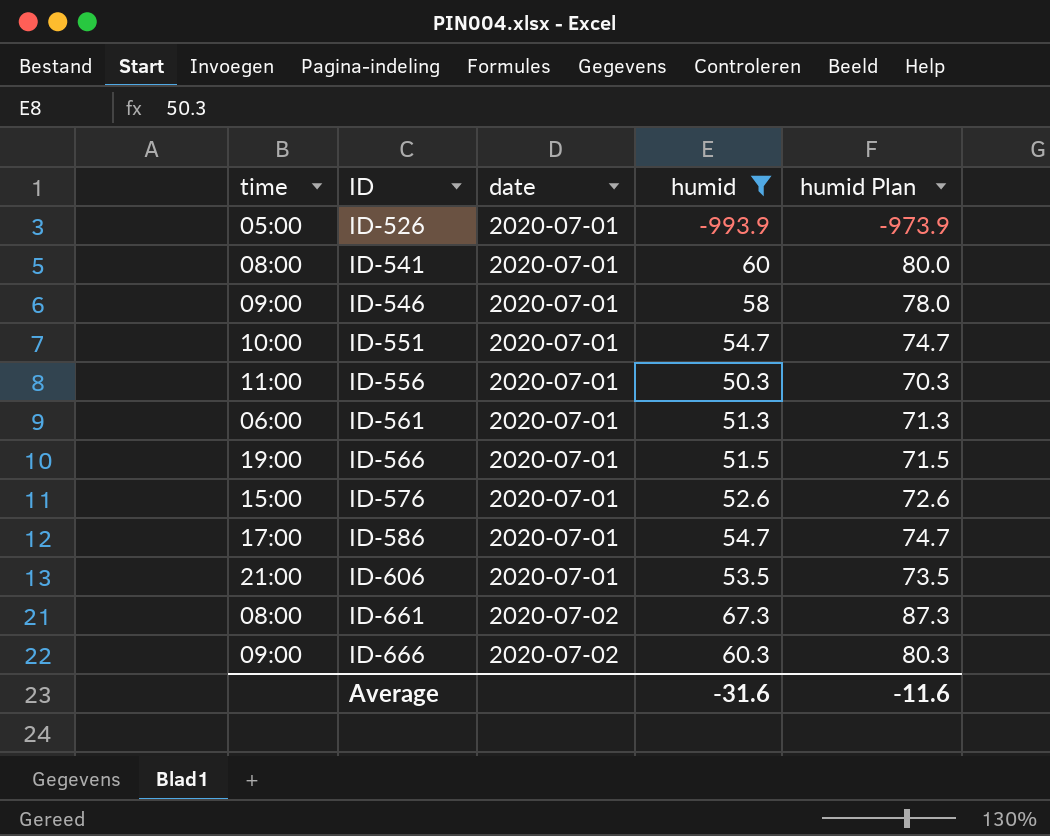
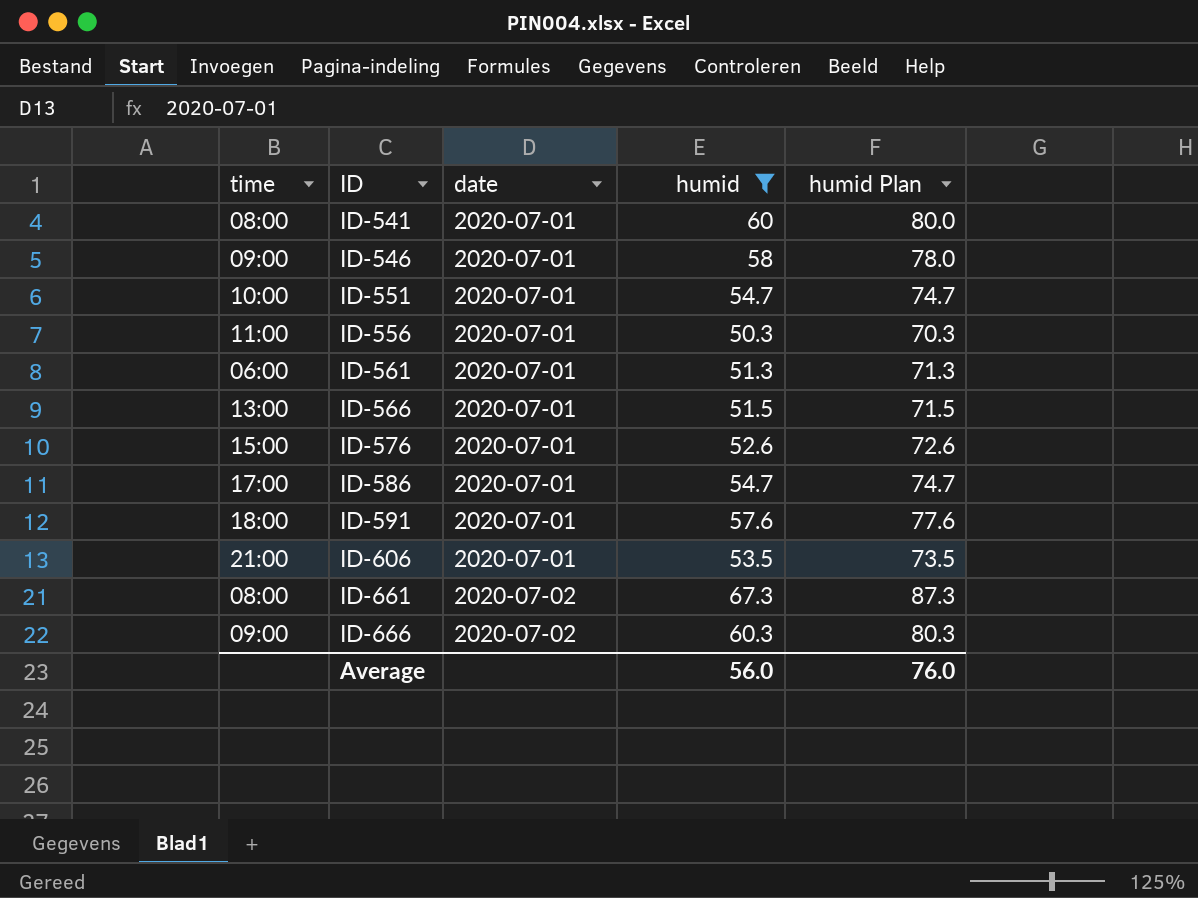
row ID-526: 05:00 | 2020-07-01 | -993.9 | -973.9 -> none
ID-566 | time: 19:00 -> 13:00
row ID-591: none -> 18:00 | 2020-07-01 | 57.6 | 77.6
Average | humid: -31.6 -> 56.0
Average | humid Plan: -11.6 -> 76.0

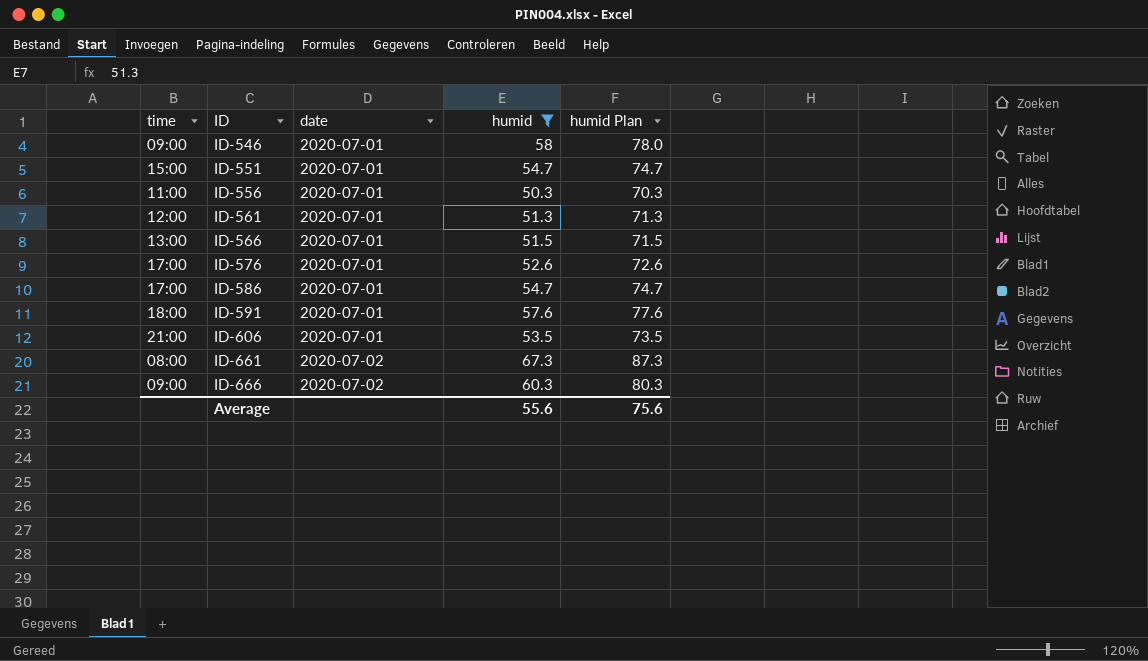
row ID-541: 08:00 | 2020-07-01 | 60 | 80.0 -> none
ID-551 | time: 10:00 -> 15:00
ID-561 | time: 06:00 -> 12:00
ID-576 | time: 15:00 -> 17:00
Average | humid: 56.0 -> 55.6
Average | humid Plan: 76.0 -> 75.6

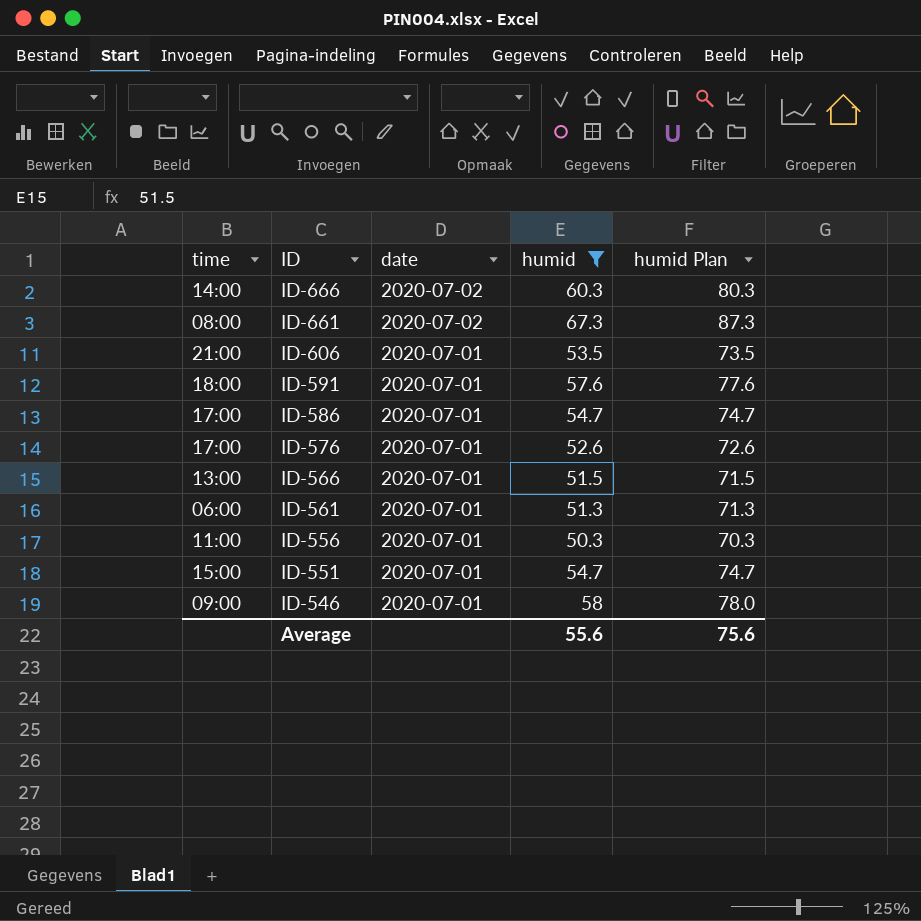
row order: ID ascending -> ID descending
ID-666 | time: 09:00 -> 14:00
ID-561 | time: 12:00 -> 06:00

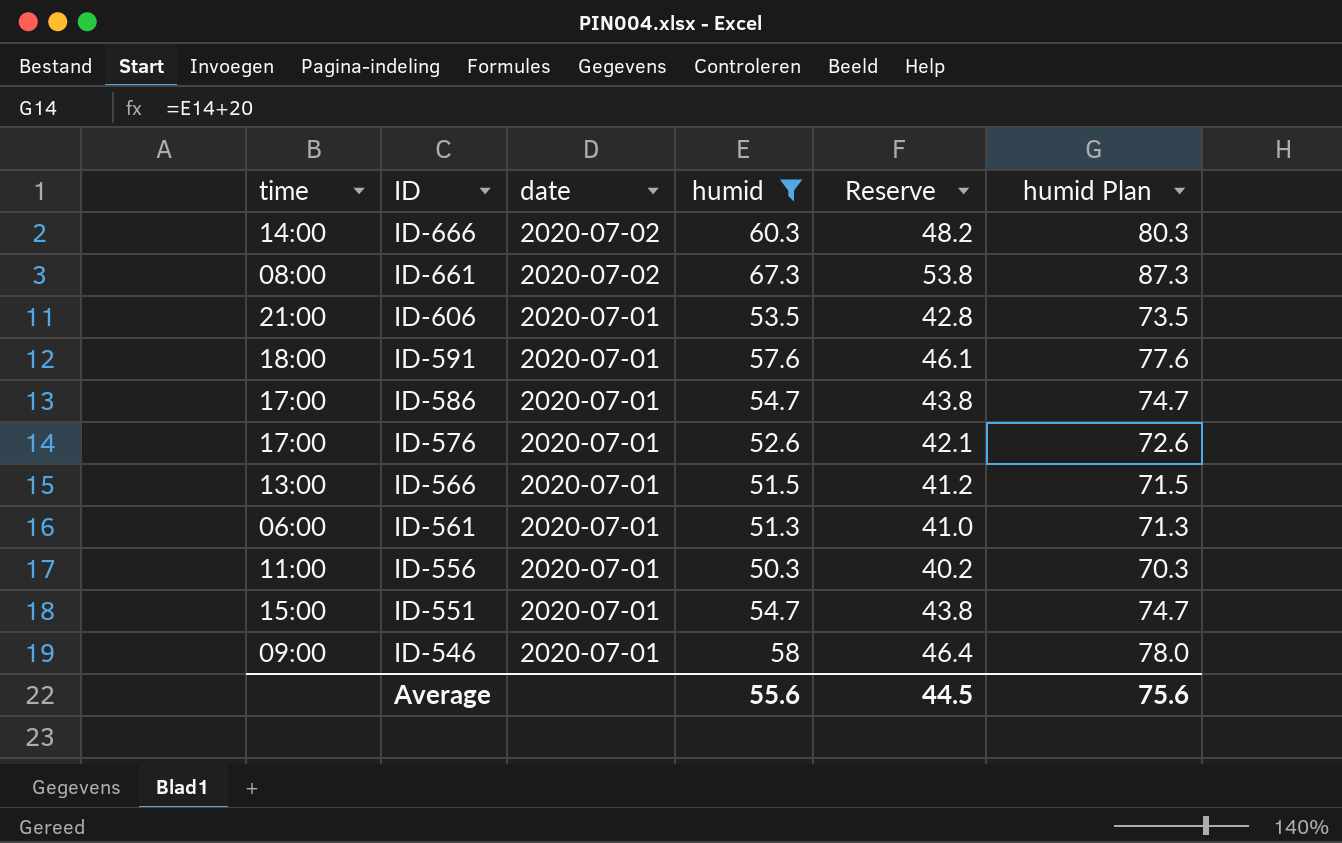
column Reserve | formula: none -> [humid] * 0.8

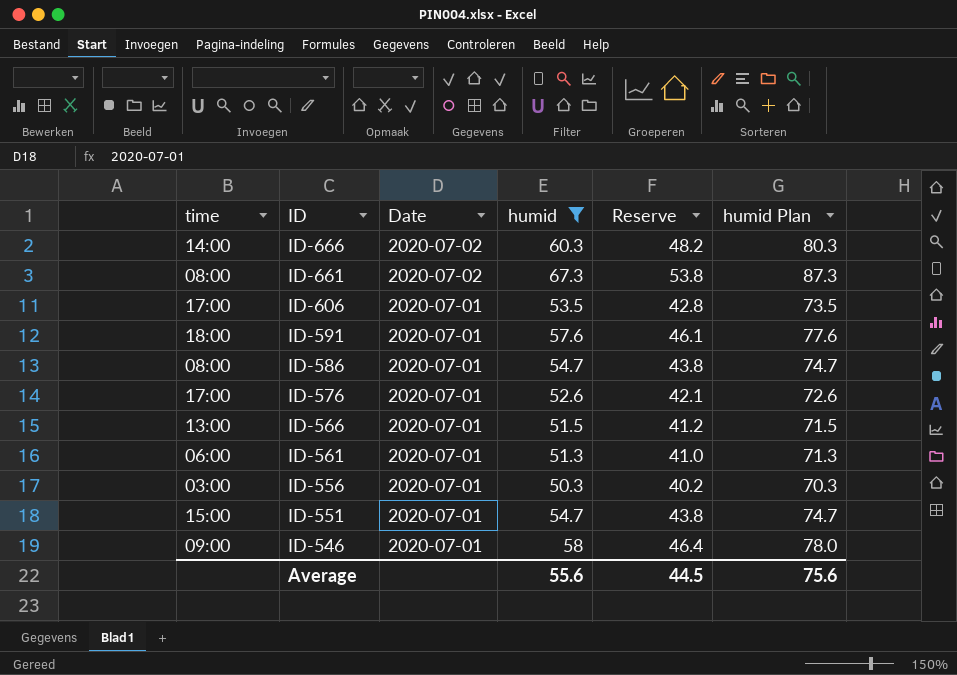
column name: date -> Date
ID-606 | time: 21:00 -> 17:00
ID-586 | time: 17:00 -> 08:00
ID-556 | time: 11:00 -> 03:00

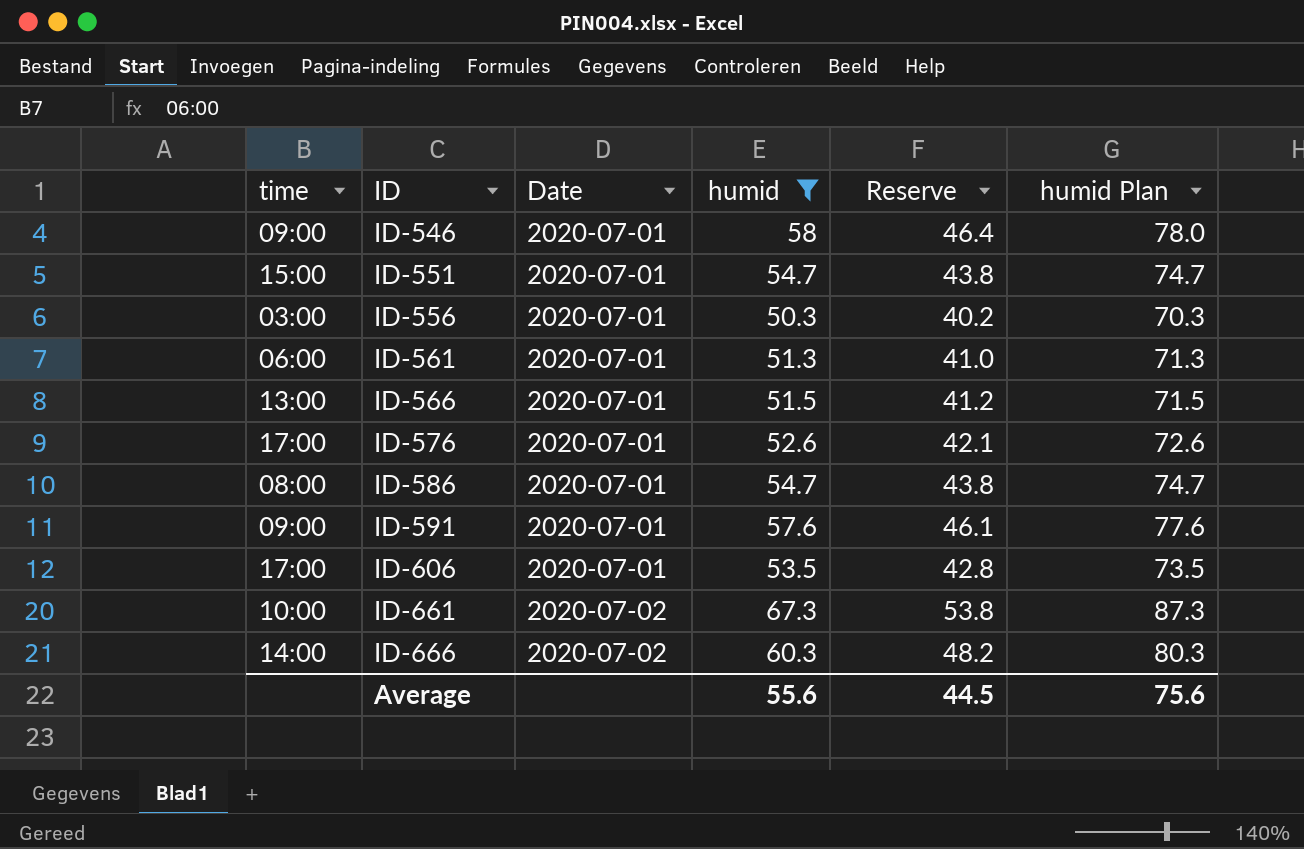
row order: ID descending -> ID ascending
ID-591 | time: 18:00 -> 09:00
ID-661 | time: 08:00 -> 10:00

